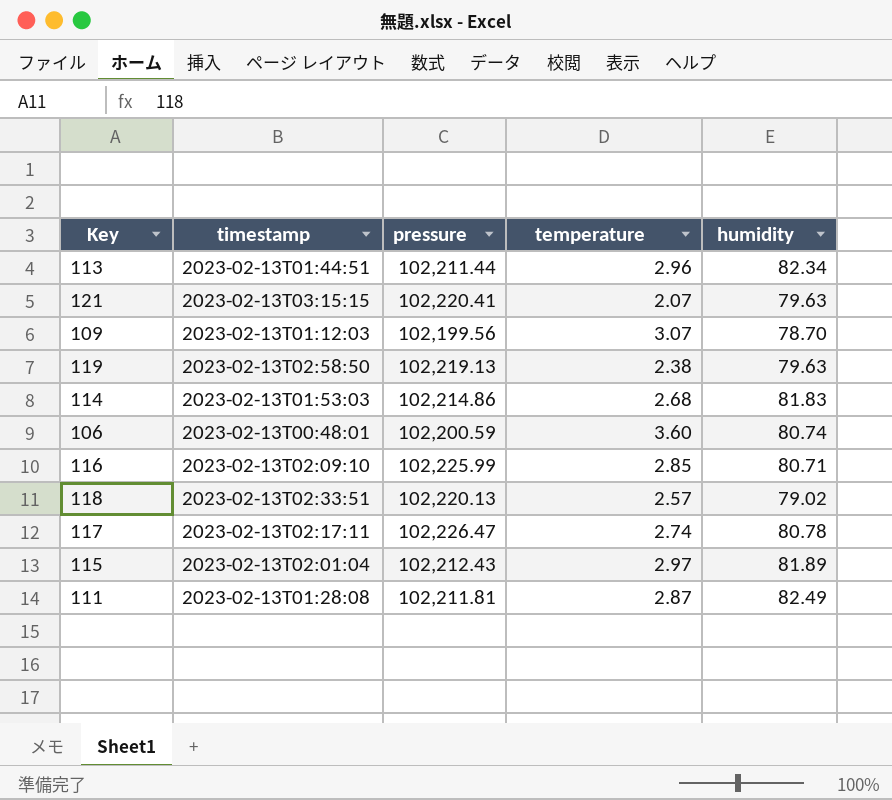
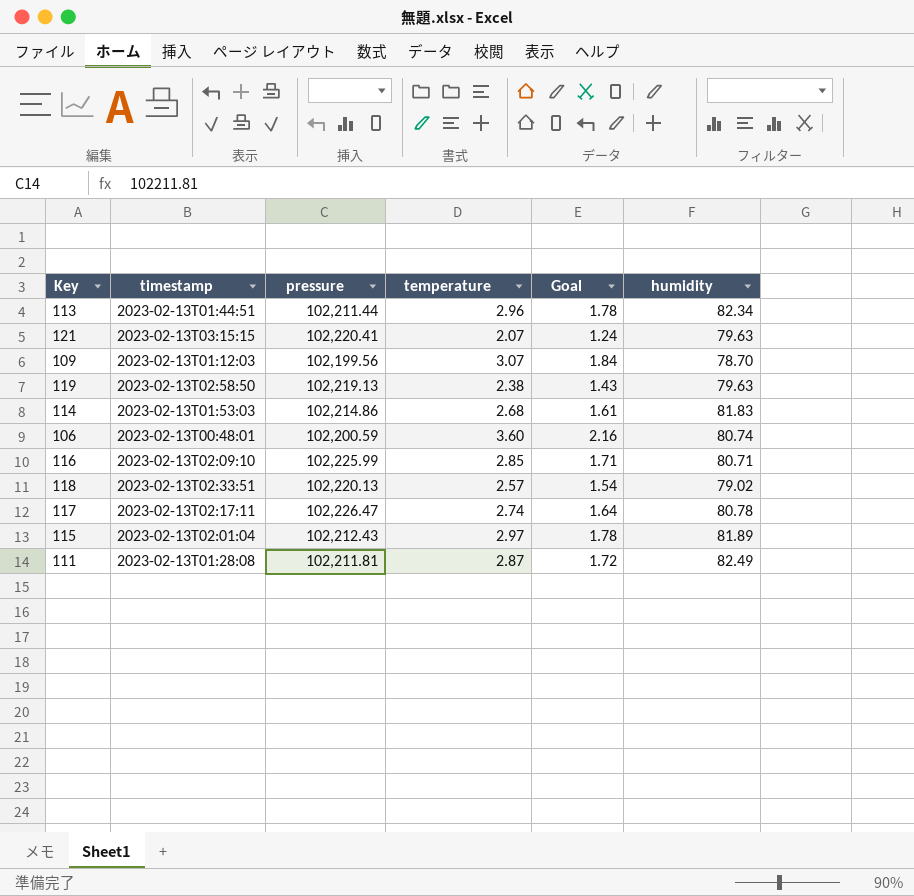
column Goal | formula: none -> [temperature] * 0.6

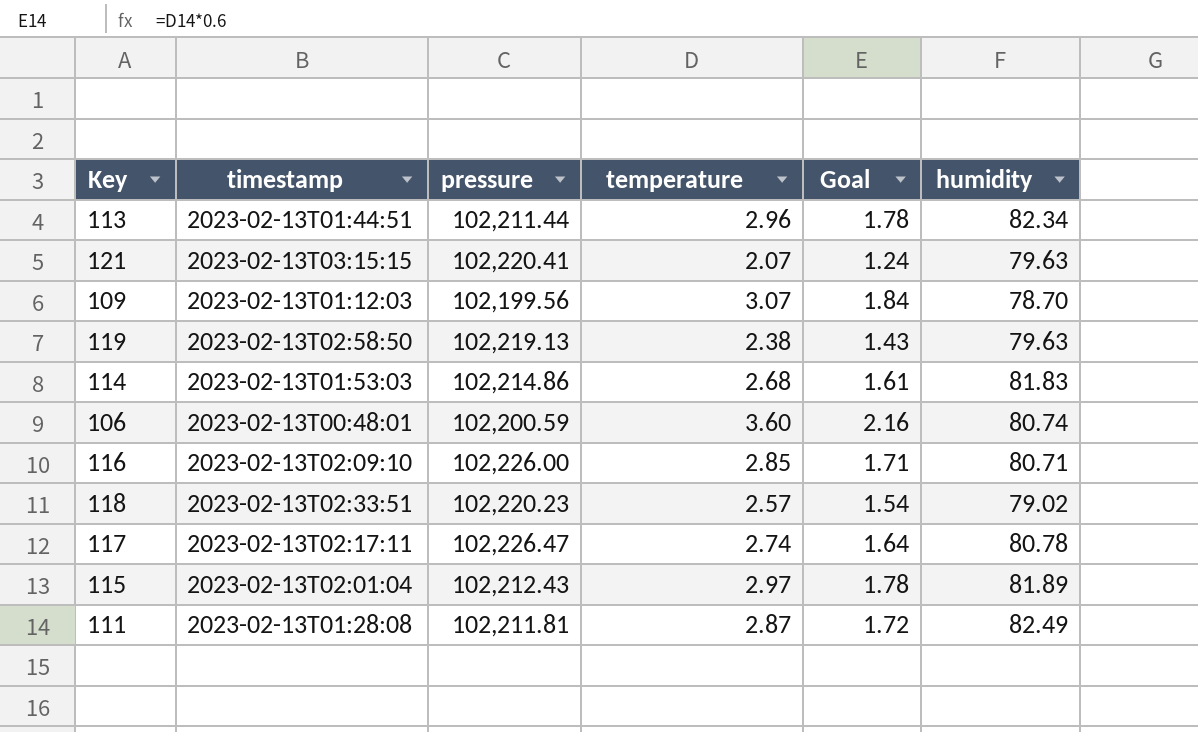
116 | pressure: 102,225.99 -> 102,226.00
118 | pressure: 102,220.13 -> 102,220.23

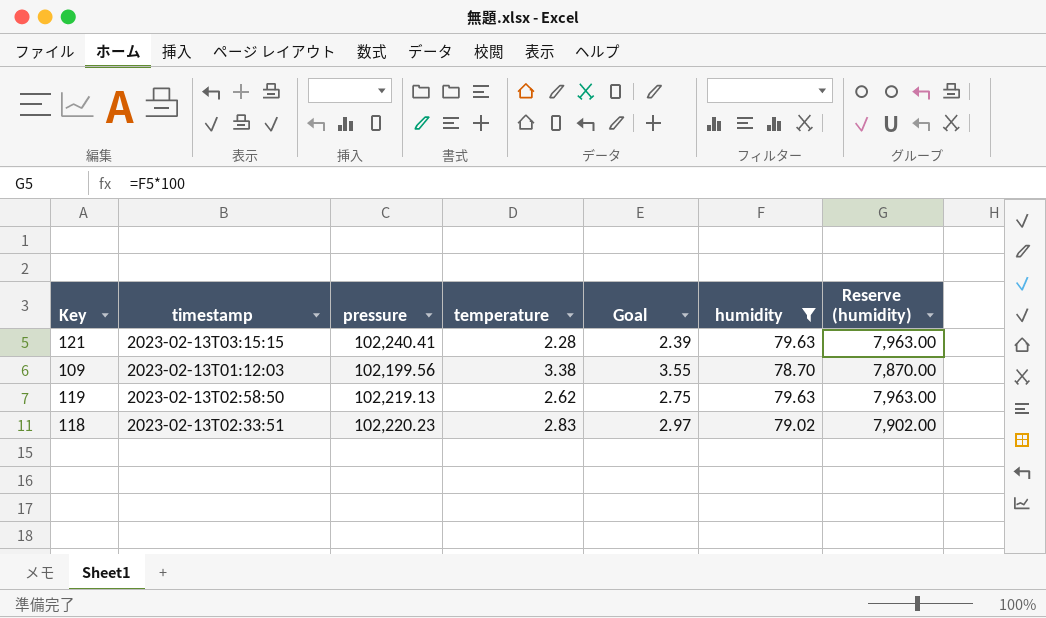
filter: none -> humidity <= 79.63
column Goal | formula: [temperature] * 0.6 -> [temperature] * 1.05
column Reserve (humidity) | formula: none -> [humidity] * 100
121 | pressure: 102,220.41 -> 102,240.41
121 | temperature: 2.07 -> 2.28
109 | temperature: 3.07 -> 3.38
119 | temperature: 2.38 -> 2.62
118 | temperature: 2.57 -> 2.83

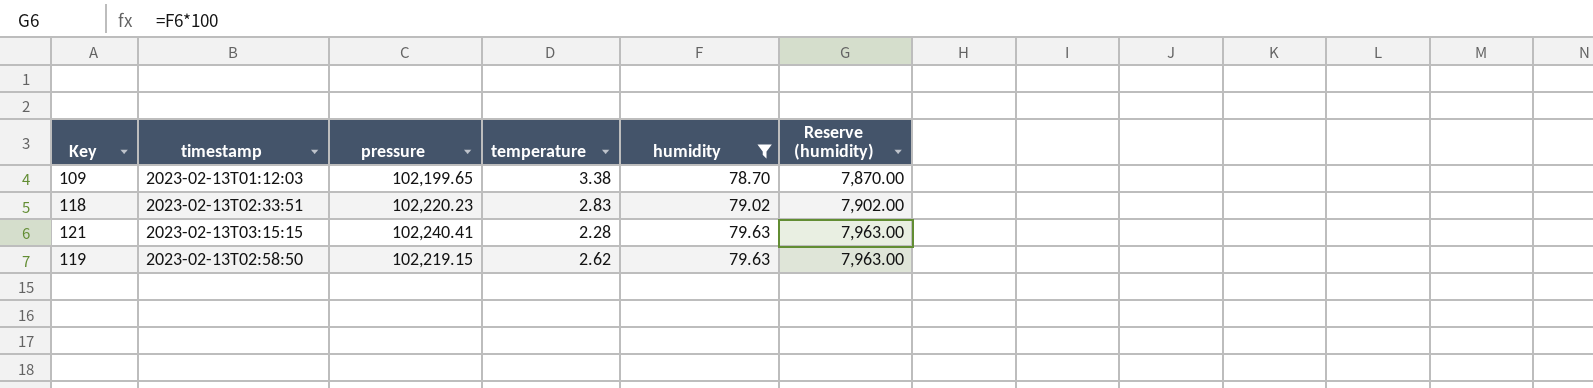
row order: none -> humidity ascending
column Goal | formula: [temperature] * 1.05 -> none
109 | pressure: 102,199.56 -> 102,199.65
119 | pressure: 102,219.13 -> 102,219.15

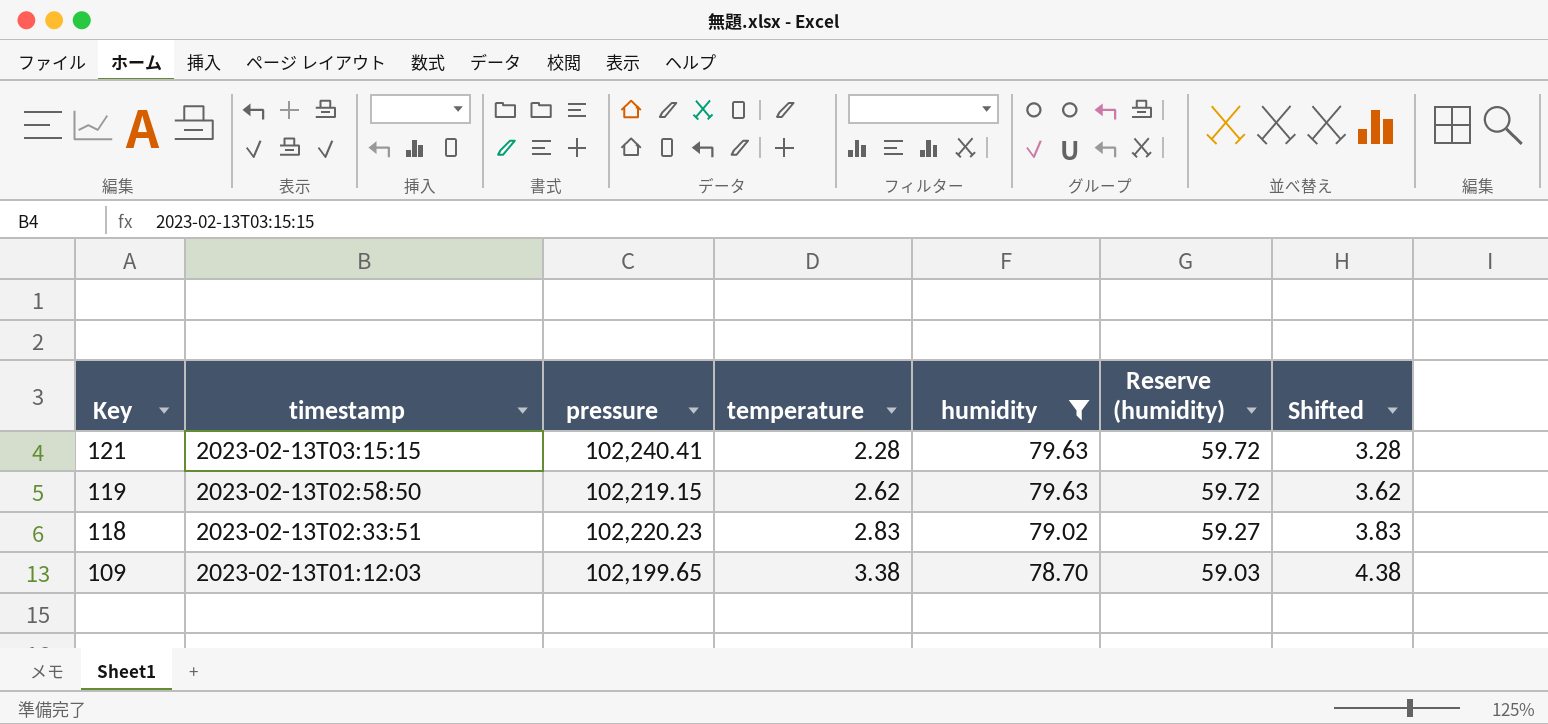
row order: humidity ascending -> Key descending
column Reserve (humidity) | formula: [humidity] * 100 -> [humidity] * 0.75
column Shifted | formula: none -> [temperature] + 1

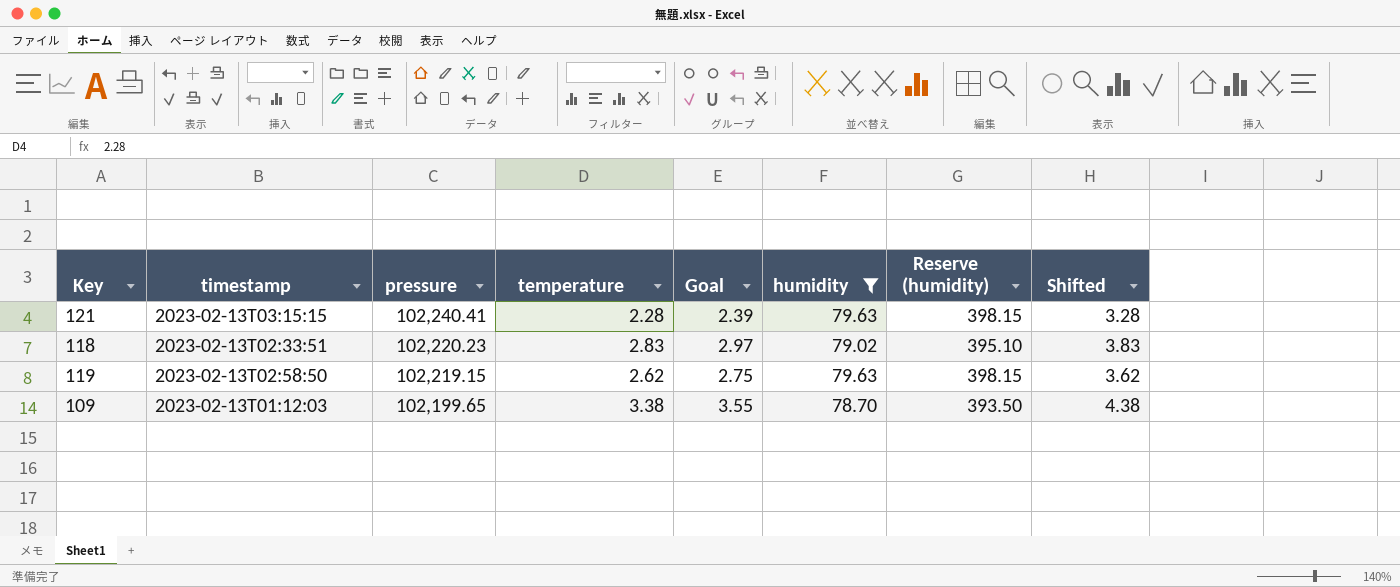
row order: Key descending -> pressure descending
column Goal | formula: none -> [temperature] * 1.05
column Reserve (humidity) | formula: [humidity] * 0.75 -> [humidity] * 5

